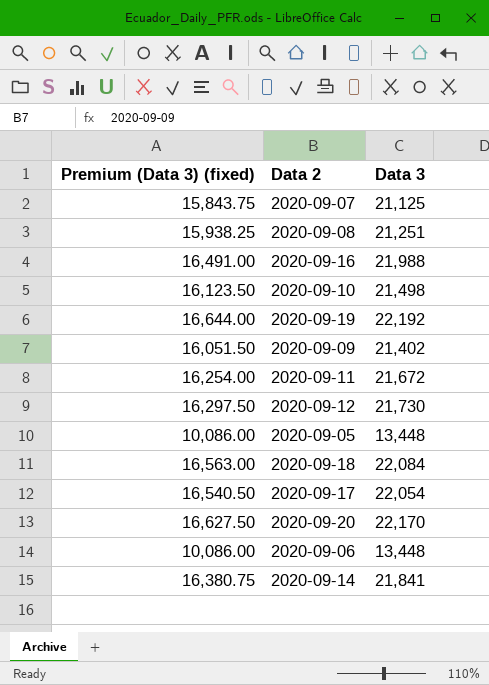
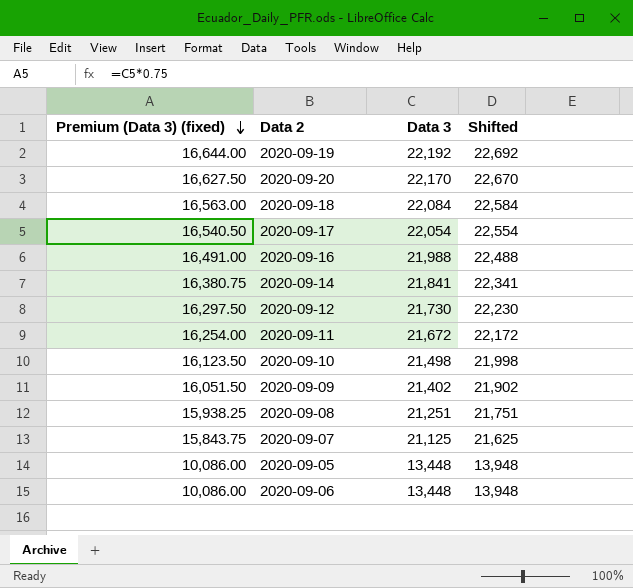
row order: none -> Premium (Data 3) (fixed) descending
column Shifted | formula: none -> [Data 3] + 500

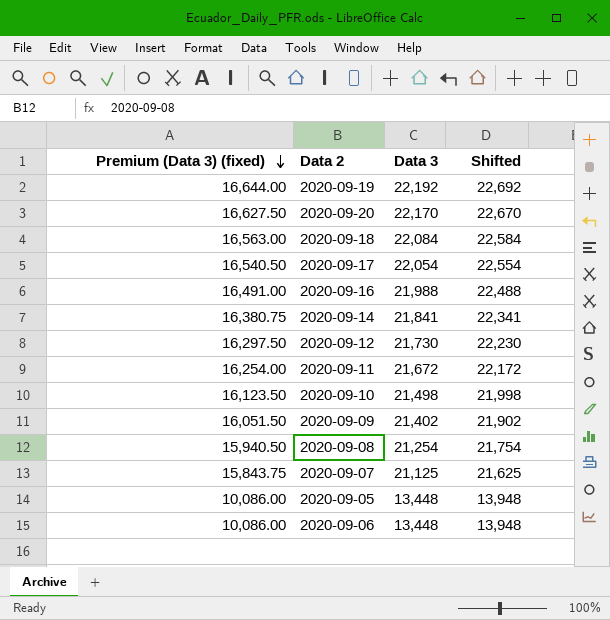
2020-09-08 | Premium (Data 3) (fixed): 15,938.25 -> 15,940.50
2020-09-08 | Data 3: 21,251 -> 21,254
2020-09-08 | Shifted: 21,751 -> 21,754

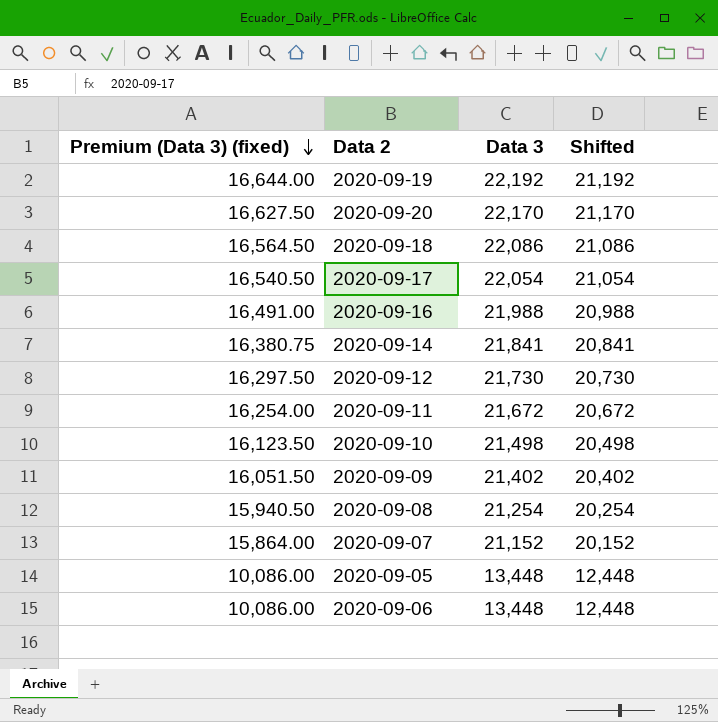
column Shifted | formula: [Data 3] + 500 -> [Data 3] - 1000
2020-09-18 | Premium (Data 3) (fixed): 16,563.00 -> 16,564.50
2020-09-18 | Data 3: 22,084 -> 22,086
2020-09-07 | Premium (Data 3) (fixed): 15,843.75 -> 15,864.00
2020-09-07 | Data 3: 21,125 -> 21,152

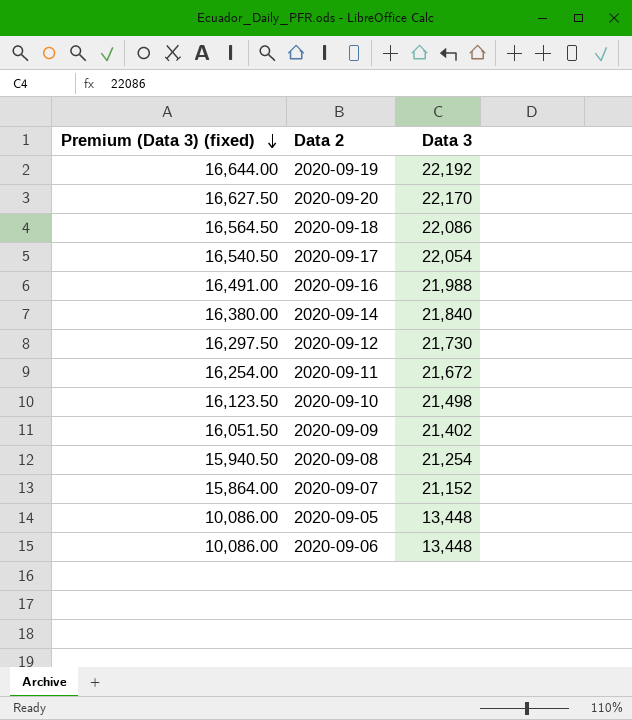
column Shifted | formula: [Data 3] - 1000 -> none
2020-09-14 | Premium (Data 3) (fixed): 16,380.75 -> 16,380.00
2020-09-14 | Data 3: 21,841 -> 21,840

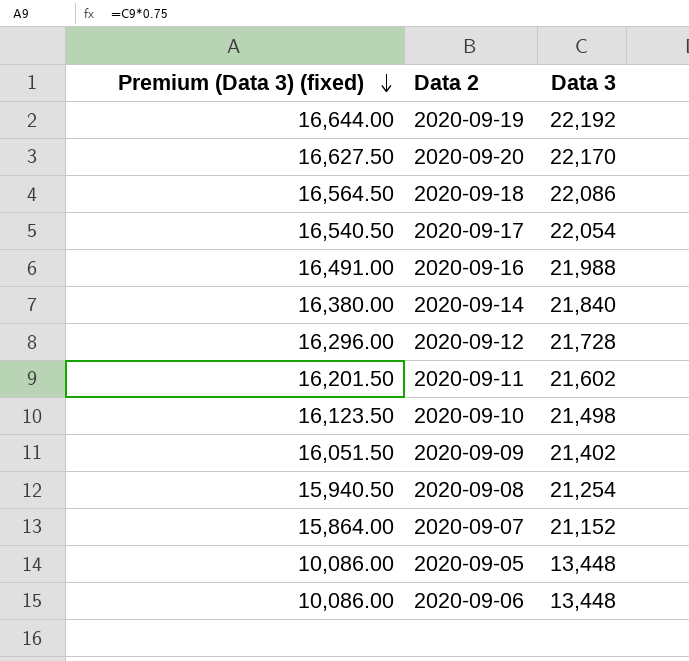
2020-09-12 | Premium (Data 3) (fixed): 16,297.50 -> 16,296.00
2020-09-12 | Data 3: 21,730 -> 21,728
2020-09-11 | Premium (Data 3) (fixed): 16,254.00 -> 16,201.50
2020-09-11 | Data 3: 21,672 -> 21,602

